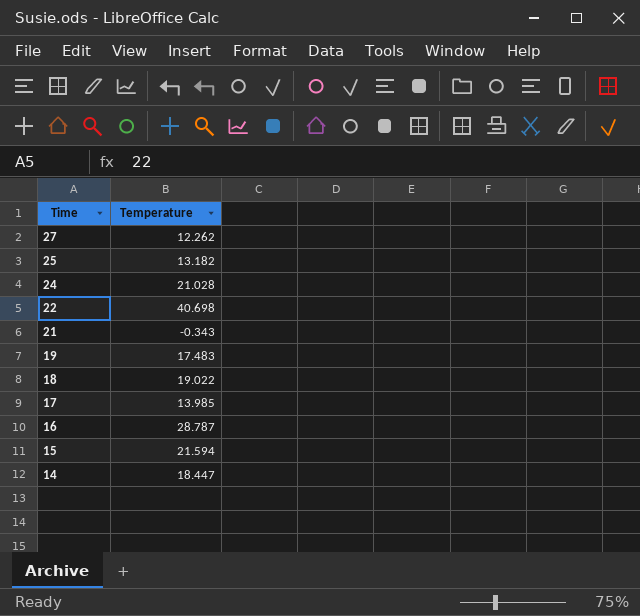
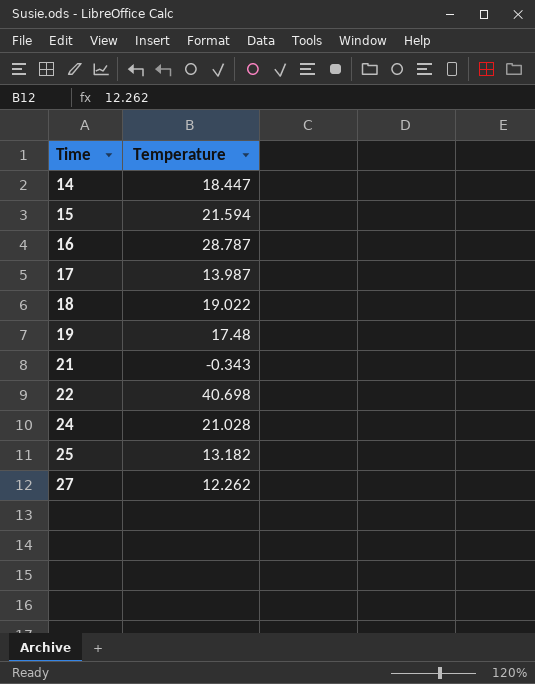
row order: Time descending -> Time ascending
17 | Temperature: 13.985 -> 13.987
19 | Temperature: 17.483 -> 17.48

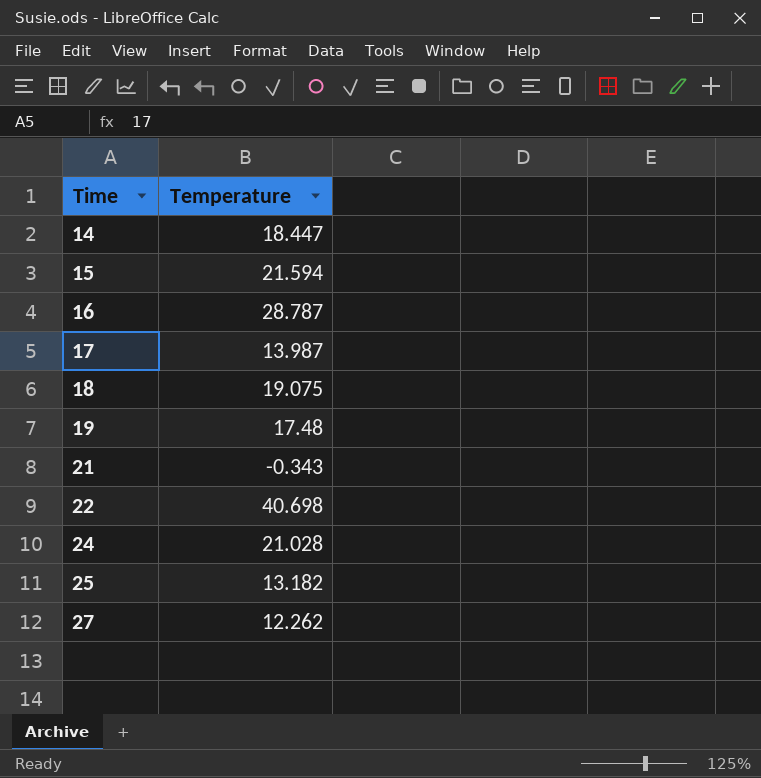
18 | Temperature: 19.022 -> 19.075

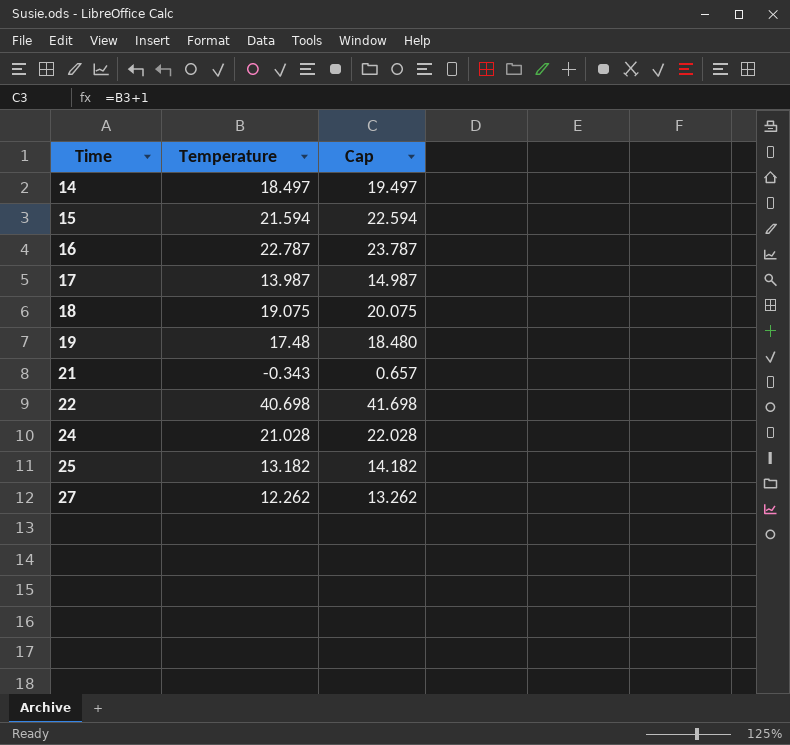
column Cap | formula: none -> [Temperature] + 1
14 | Temperature: 18.447 -> 18.497
16 | Temperature: 28.787 -> 22.787

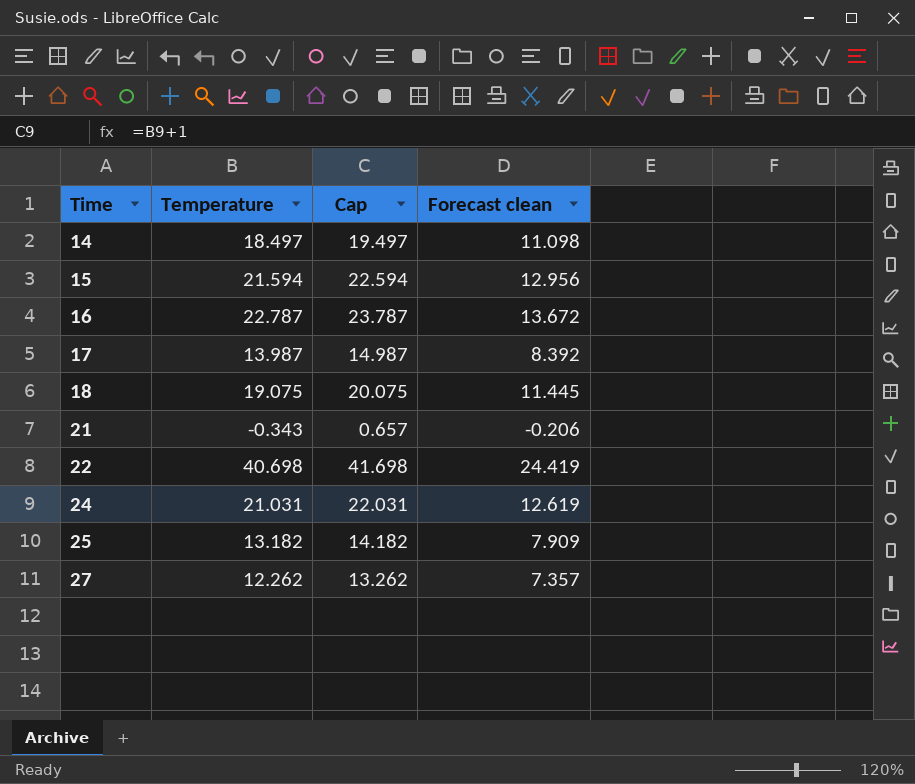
column Forecast clean | formula: none -> [Temperature] * 0.6
row 19: 17.48 | 18.480 -> none
24 | Temperature: 21.028 -> 21.031
24 | Cap: 22.028 -> 22.031

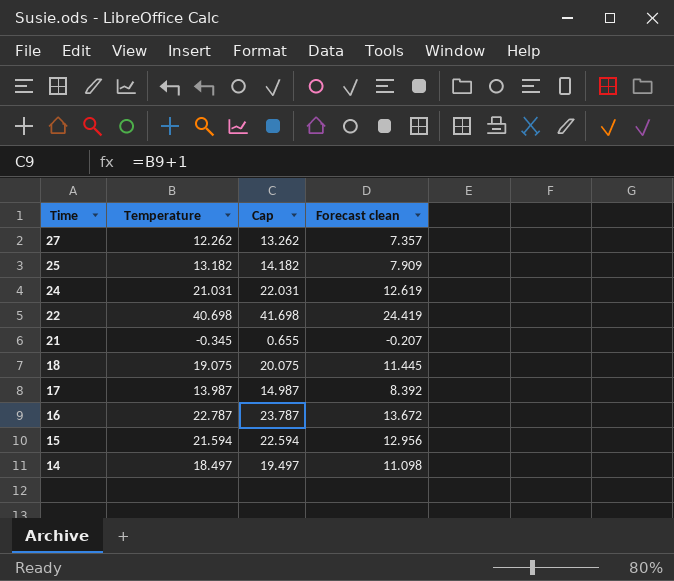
row order: Time ascending -> Time descending
21 | Temperature: -0.343 -> -0.345
21 | Cap: 0.657 -> 0.655
21 | Forecast clean: -0.206 -> -0.207

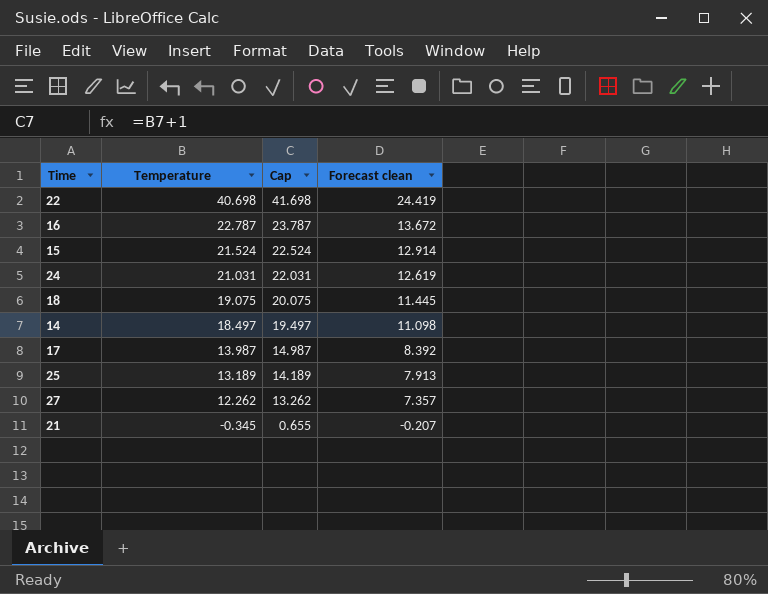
row order: Time descending -> Temperature descending
15 | Temperature: 21.594 -> 21.524
15 | Cap: 22.594 -> 22.524
15 | Forecast clean: 12.956 -> 12.914
25 | Temperature: 13.182 -> 13.189
25 | Cap: 14.182 -> 14.189
25 | Forecast clean: 7.909 -> 7.913

